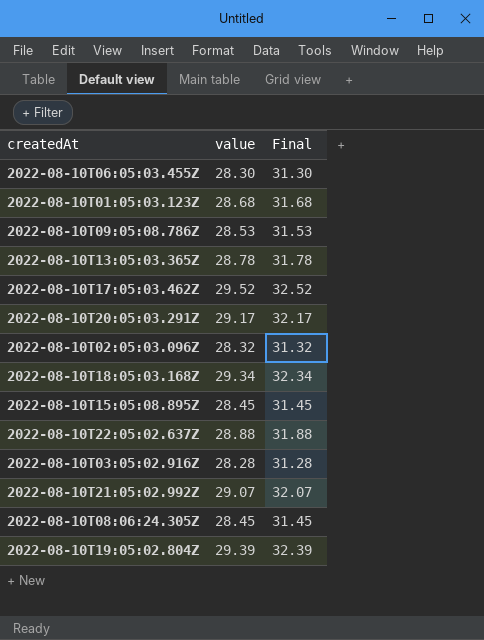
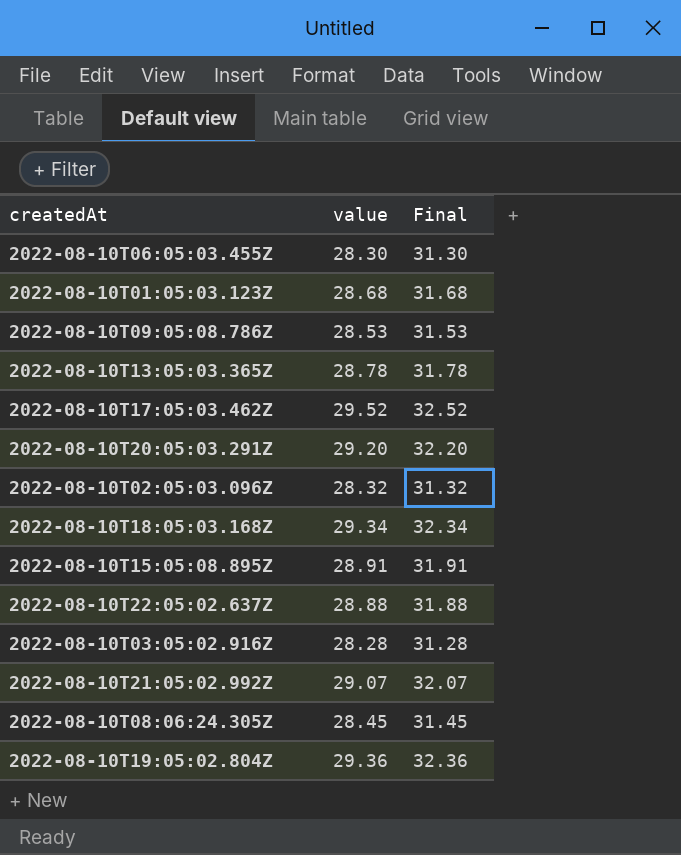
2022-08-10T20:05:03.291Z | value: 29.17 -> 29.20
2022-08-10T20:05:03.291Z | Final: 32.17 -> 32.20
2022-08-10T15:05:08.895Z | value: 28.45 -> 28.91
2022-08-10T15:05:08.895Z | Final: 31.45 -> 31.91
2022-08-10T19:05:02.804Z | value: 29.39 -> 29.36
2022-08-10T19:05:02.804Z | Final: 32.39 -> 32.36

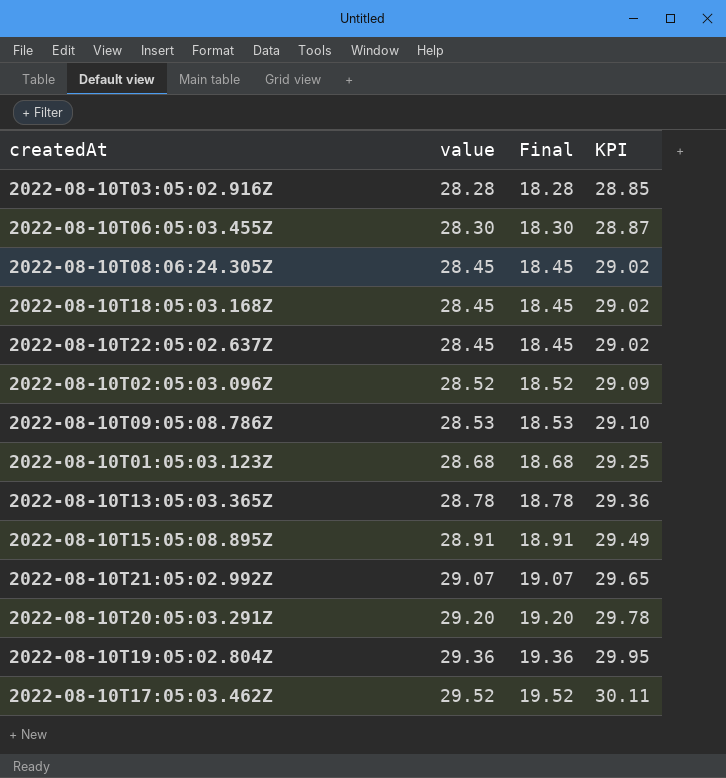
row order: none -> value ascending
column Final | formula: [value] + 3 -> [value] - 10
column KPI | formula: none -> [value] * 1.02
2022-08-10T18:05:03.168Z | value: 29.34 -> 28.45
2022-08-10T22:05:02.637Z | value: 28.88 -> 28.45
2022-08-10T02:05:03.096Z | value: 28.32 -> 28.52

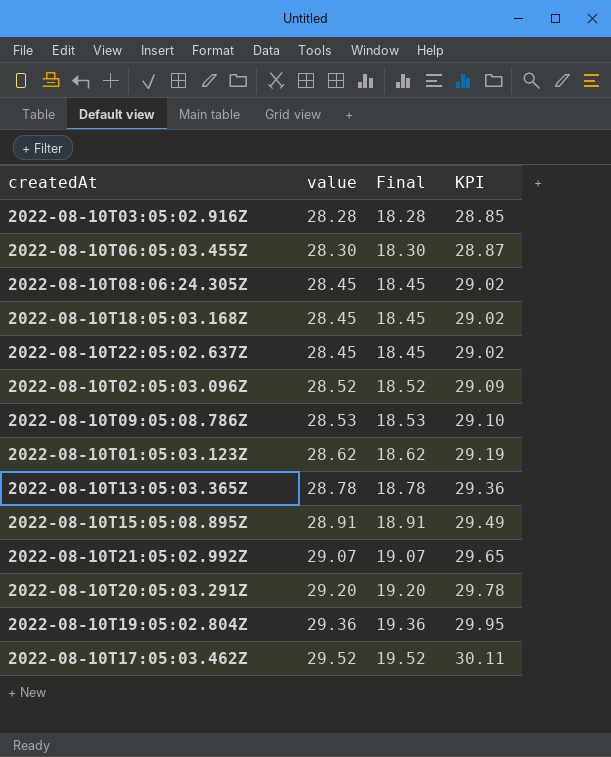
2022-08-10T01:05:03.123Z | value: 28.68 -> 28.62
2022-08-10T01:05:03.123Z | Final: 18.68 -> 18.62
2022-08-10T01:05:03.123Z | KPI: 29.25 -> 29.19

